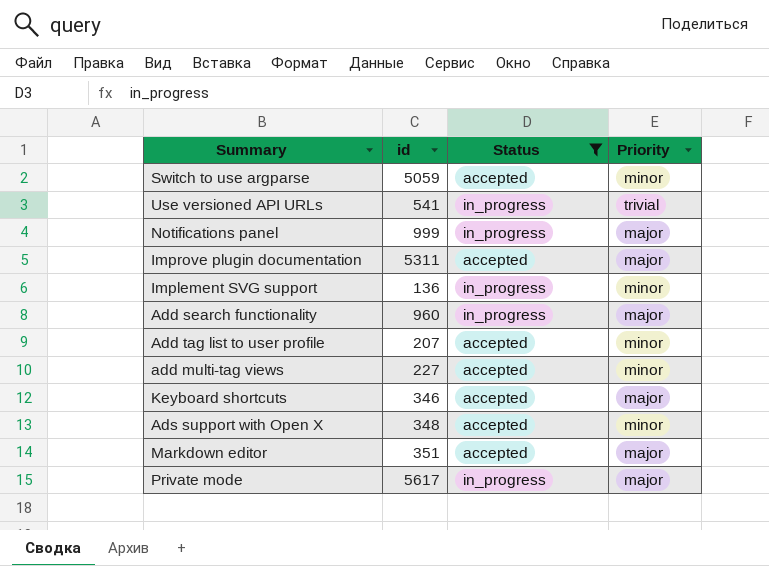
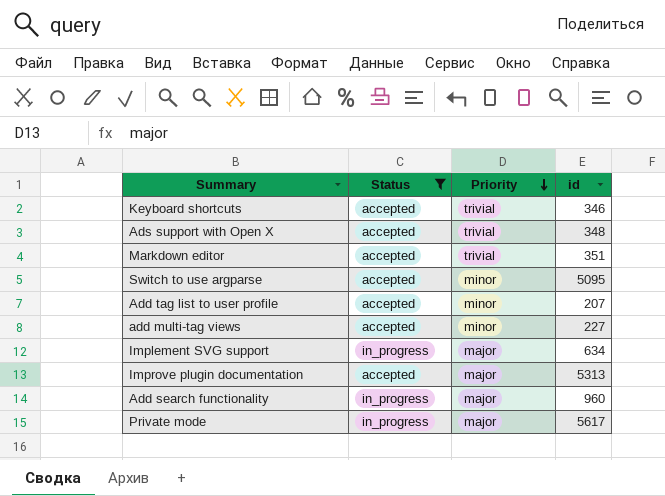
row order: none -> Priority descending
column id | position: 2 -> 4
row Use versioned API URLs: 541 | in_progress | trivial -> none
row Notifications panel: 999 | in_progress | major -> none
Keyboard shortcuts | Priority: major -> trivial
Ads support with Open X | Priority: minor -> trivial
Markdown editor | Priority: major -> trivial
Switch to use argparse | id: 5059 -> 5095
Implement SVG support | Priority: minor -> major
Implement SVG support | id: 136 -> 634
Improve plugin documentation | id: 5311 -> 5313

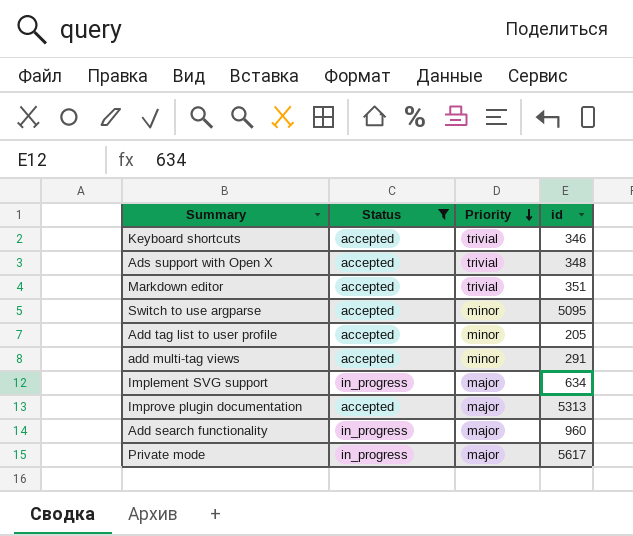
Add tag list to user profile | id: 207 -> 205
add multi-tag views | id: 227 -> 291

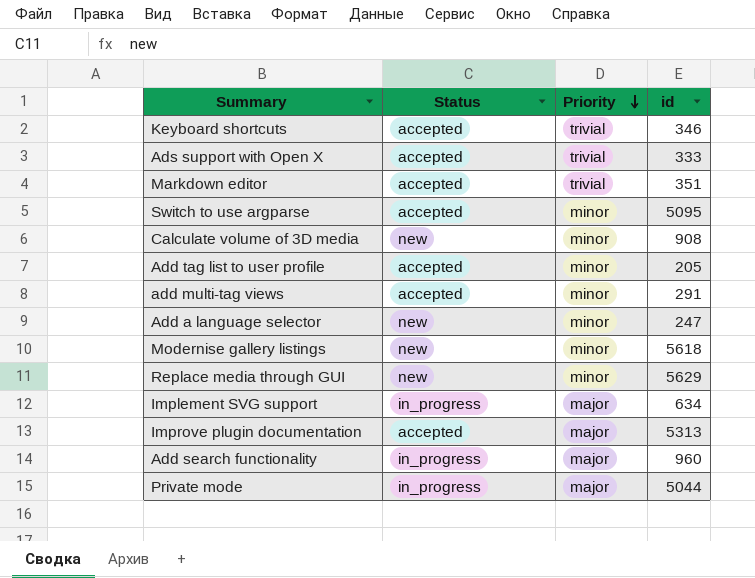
filter: Status != new -> none
Ads support with Open X | id: 348 -> 333
Private mode | id: 5617 -> 5044

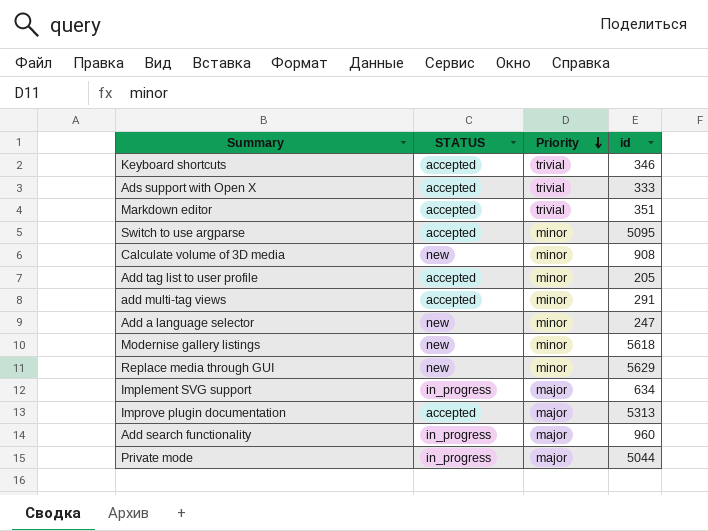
column name: Status -> STATUS

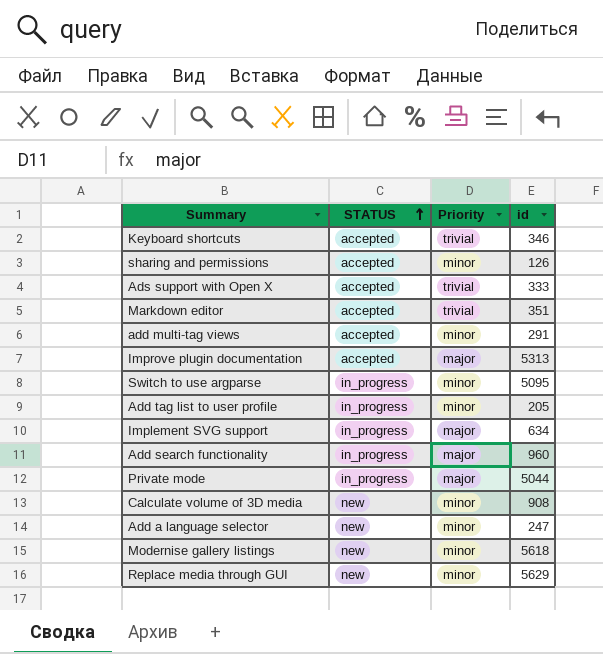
row order: Priority descending -> STATUS ascending
row sharing and permissions: none -> accepted | minor | 126
Switch to use argparse | STATUS: accepted -> in_progress
Add tag list to user profile | STATUS: accepted -> in_progress

